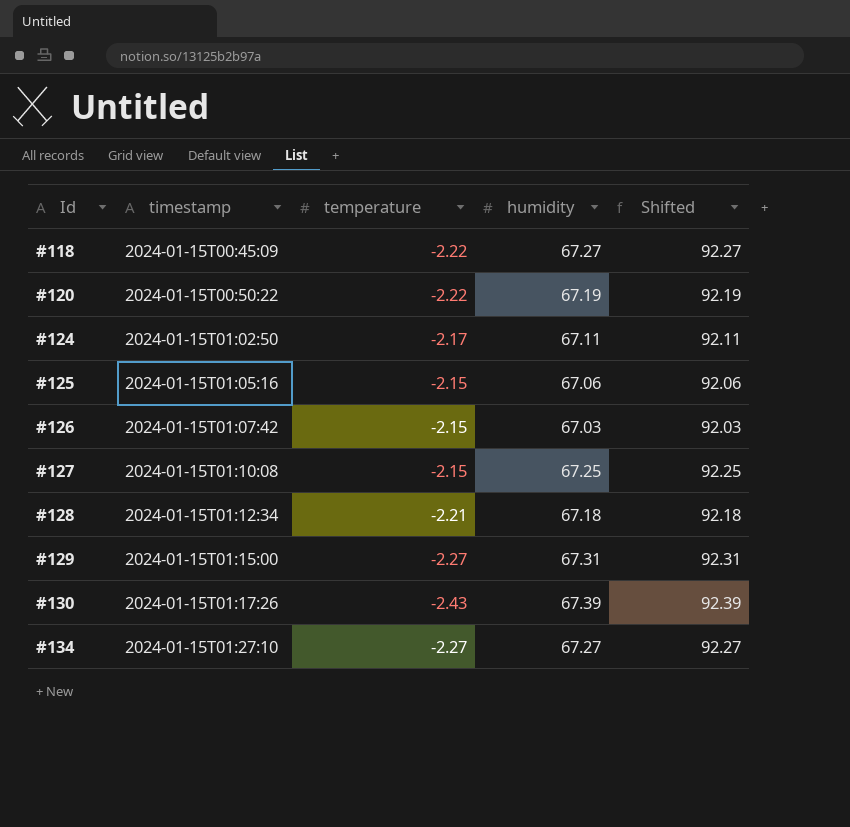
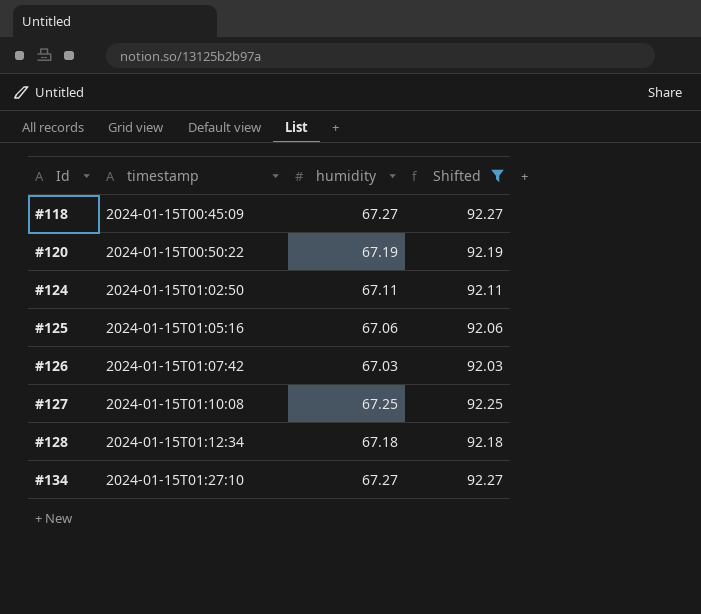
filter: none -> Shifted <= 92.27
column temperature | position: 3 -> none

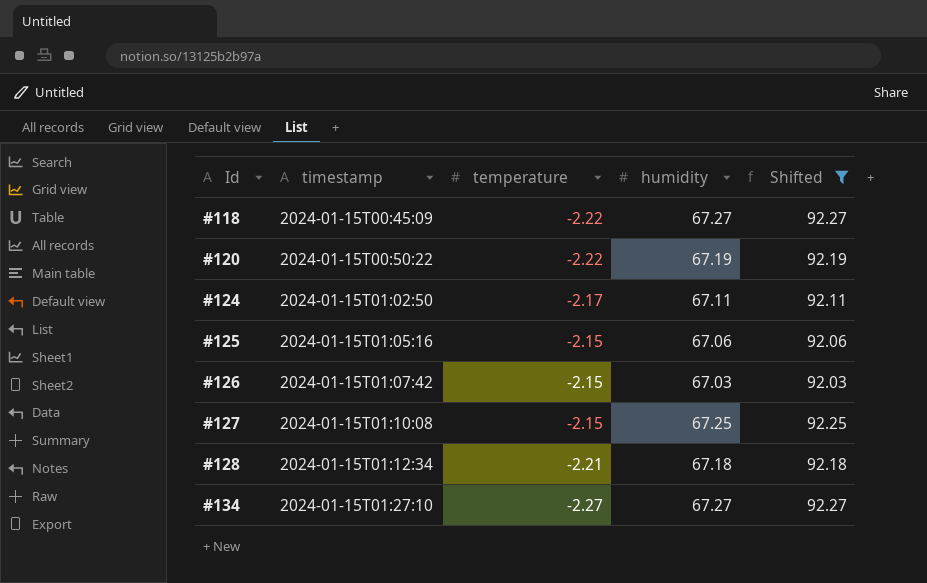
column temperature | position: none -> 3

